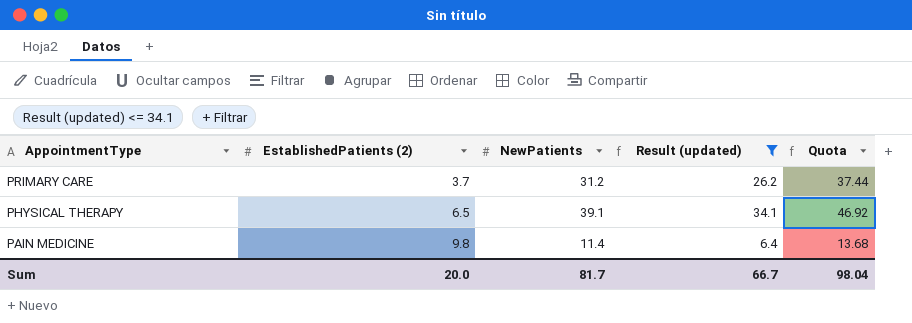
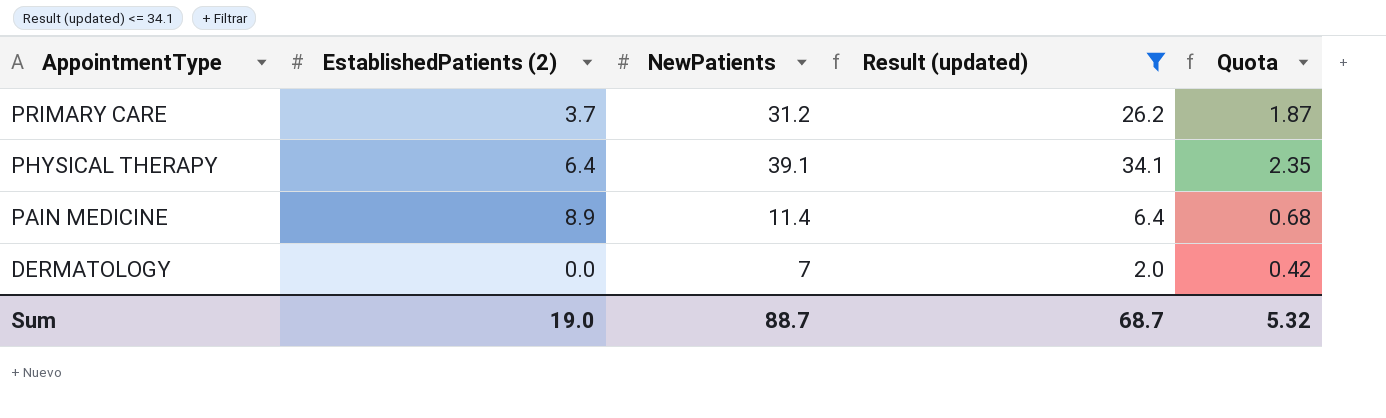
column Quota | formula: [NewPatients] * 1.2 -> [NewPatients] * 0.06
PHYSICAL THERAPY | EstablishedPatients (2): 6.5 -> 6.4
PAIN MEDICINE | EstablishedPatients (2): 9.8 -> 8.9
row DERMATOLOGY: none -> 0.0 | 7 | 2.0 | 0.42
Sum | EstablishedPatients (2): 20.0 -> 19.0
Sum | NewPatients: 81.7 -> 88.7
Sum | Result (updated): 66.7 -> 68.7
Sum | Quota: 98.04 -> 5.32

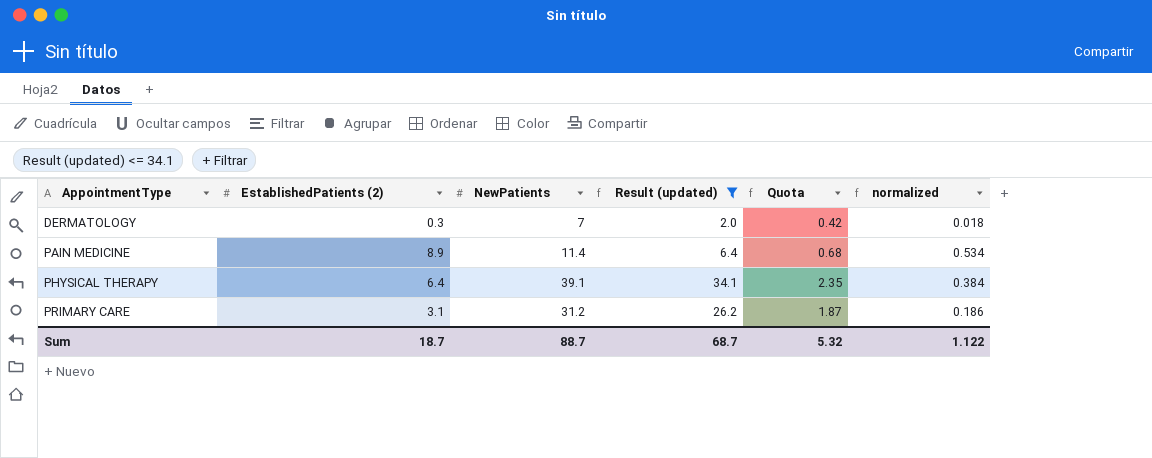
row order: AppointmentType descending -> AppointmentType ascending
column normalized | formula: none -> [EstablishedPatients (2)] * 0.06
DERMATOLOGY | EstablishedPatients (2): 0.0 -> 0.3
PRIMARY CARE | EstablishedPatients (2): 3.7 -> 3.1
Sum | EstablishedPatients (2): 19.0 -> 18.7

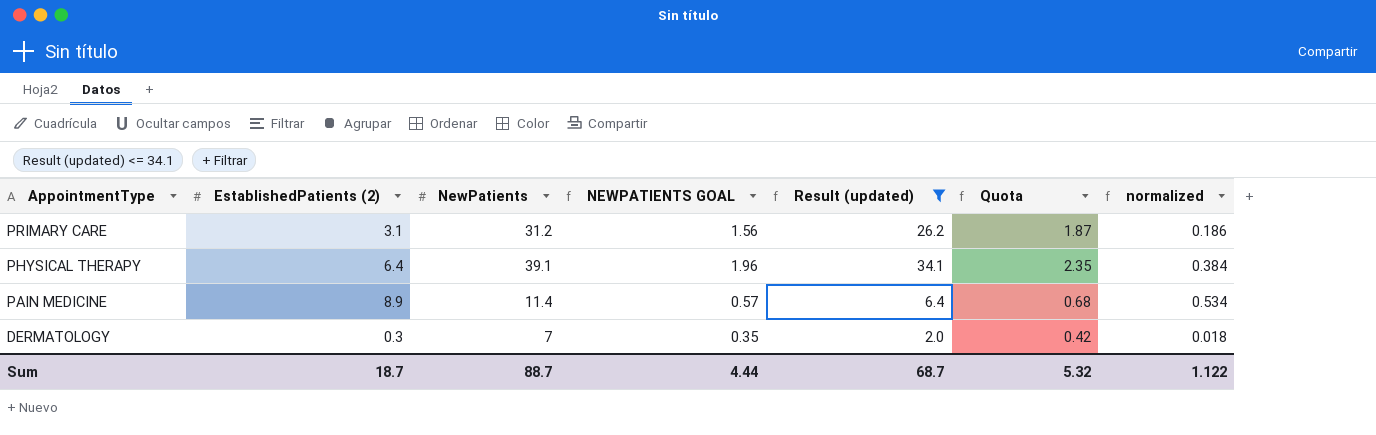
row order: AppointmentType ascending -> AppointmentType descending
column NEWPATIENTS GOAL | formula: none -> [NewPatients] * 0.05

